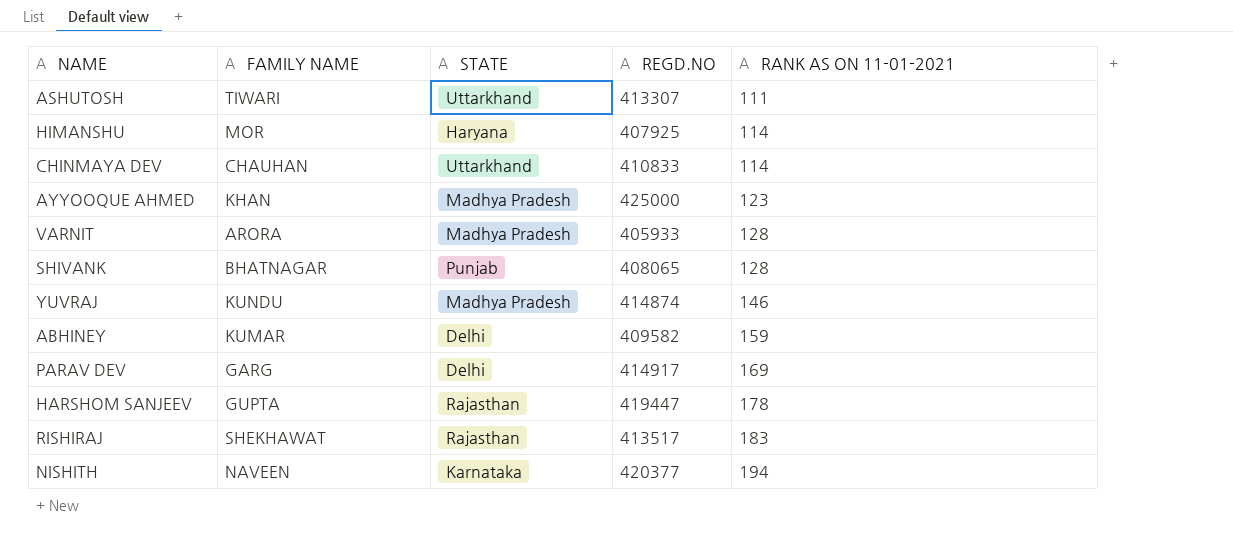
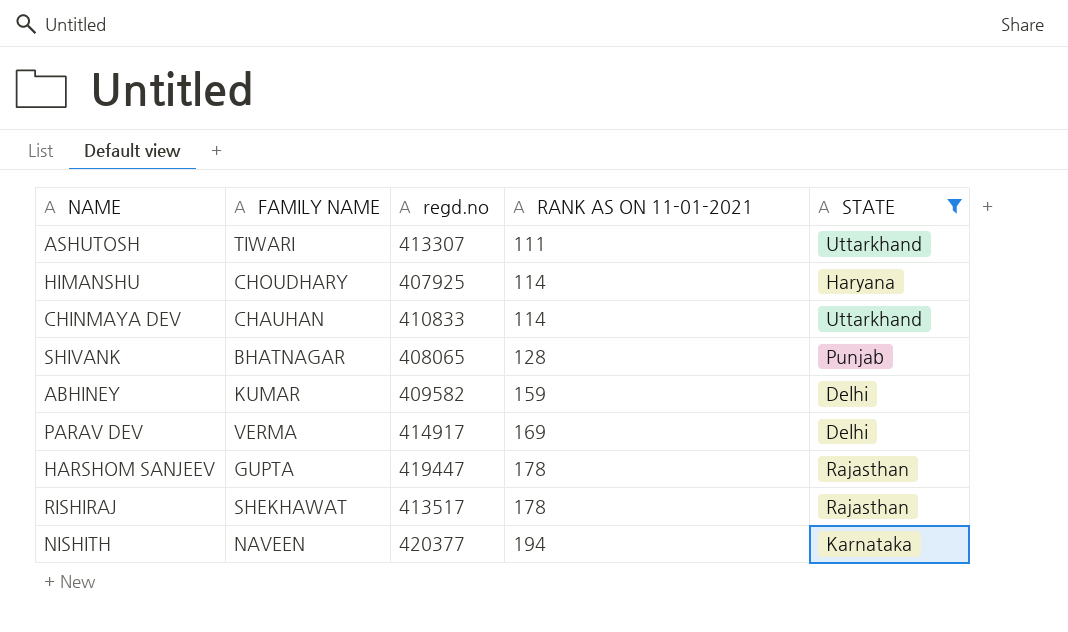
filter: none -> STATE != Madhya Pradesh
column name: REGD.NO -> regd.no
column STATE | position: 3 -> 5
HIMANSHU | FAMILY NAME: MOR -> CHOUDHARY
PARAV DEV | FAMILY NAME: GARG -> VERMA
RISHIRAJ | RANK AS ON 11-01-2021: 183 -> 178

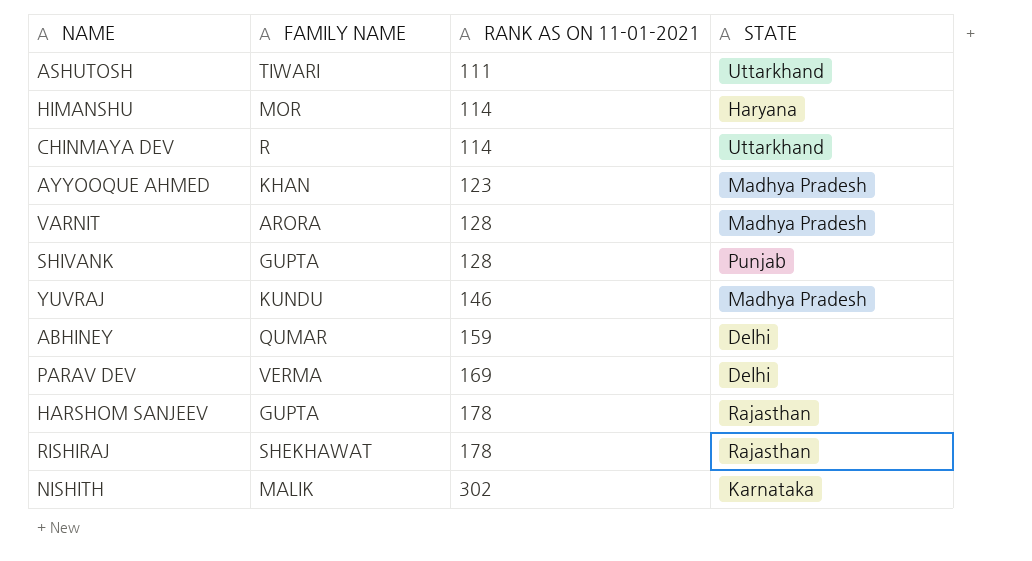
filter: STATE != Madhya Pradesh -> none
column regd.no | position: 3 -> none
HIMANSHU | FAMILY NAME: CHOUDHARY -> MOR
CHINMAYA DEV | FAMILY NAME: CHAUHAN -> R
SHIVANK | FAMILY NAME: BHATNAGAR -> GUPTA
ABHINEY | FAMILY NAME: KUMAR -> QUMAR
NISHITH | FAMILY NAME: NAVEEN -> MALIK
NISHITH | RANK AS ON 11-01-2021: 194 -> 302

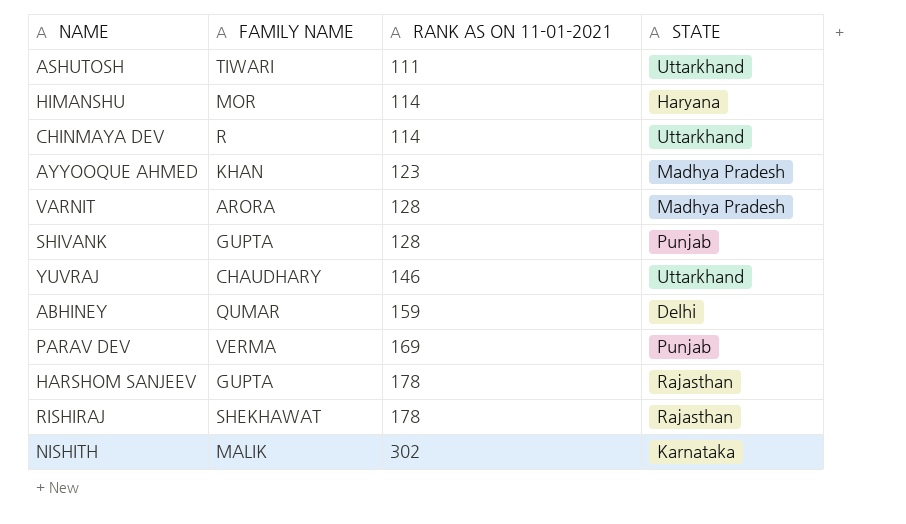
YUVRAJ | FAMILY NAME: KUNDU -> CHAUDHARY
YUVRAJ | STATE: Madhya Pradesh -> Uttarkhand
PARAV DEV | STATE: Delhi -> Punjab

